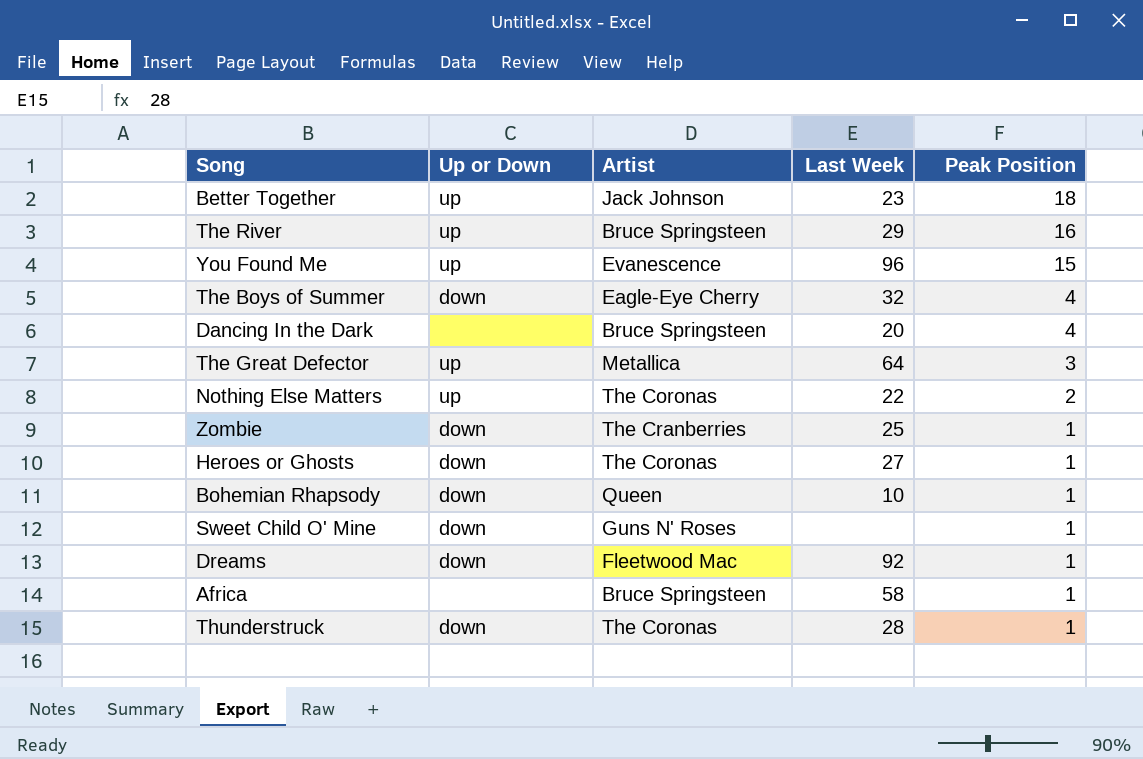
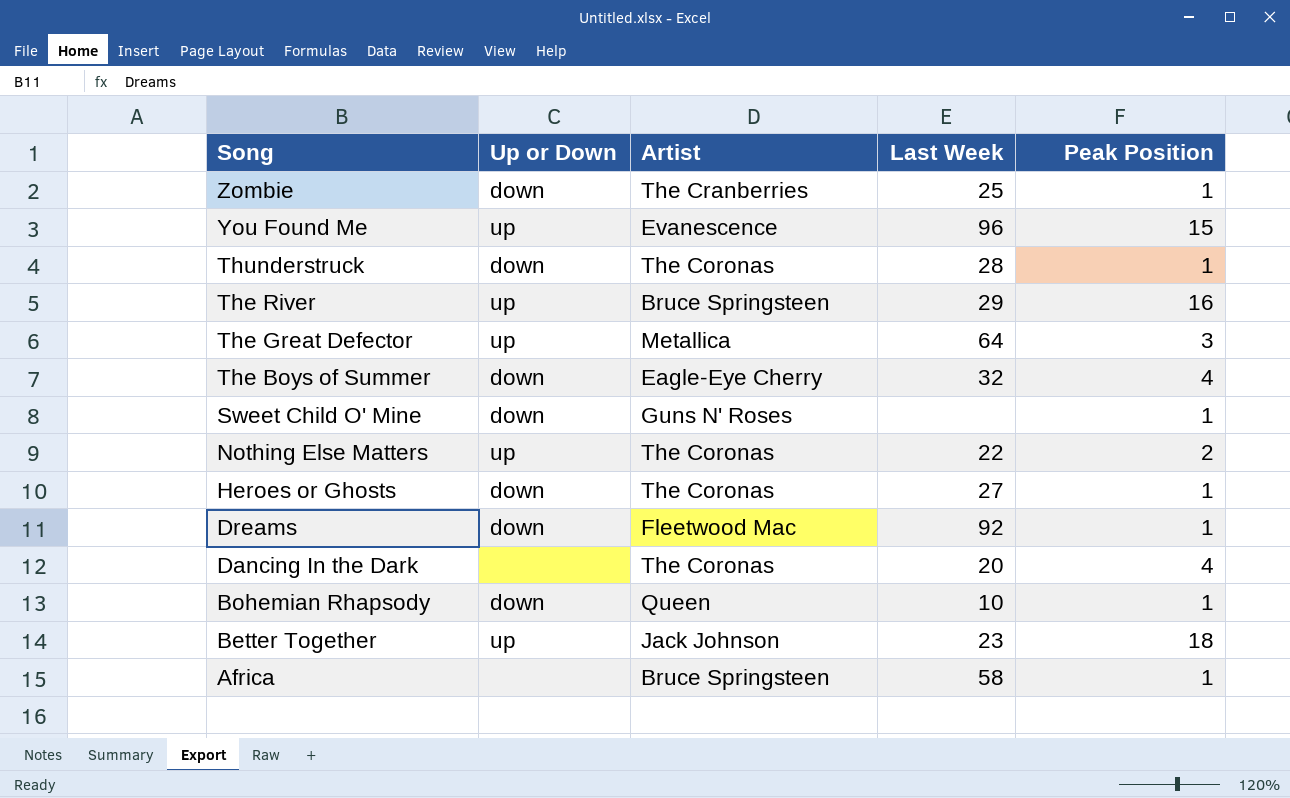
row order: Peak Position descending -> Song descending
Dancing In the Dark | Artist: Bruce Springsteen -> The Coronas

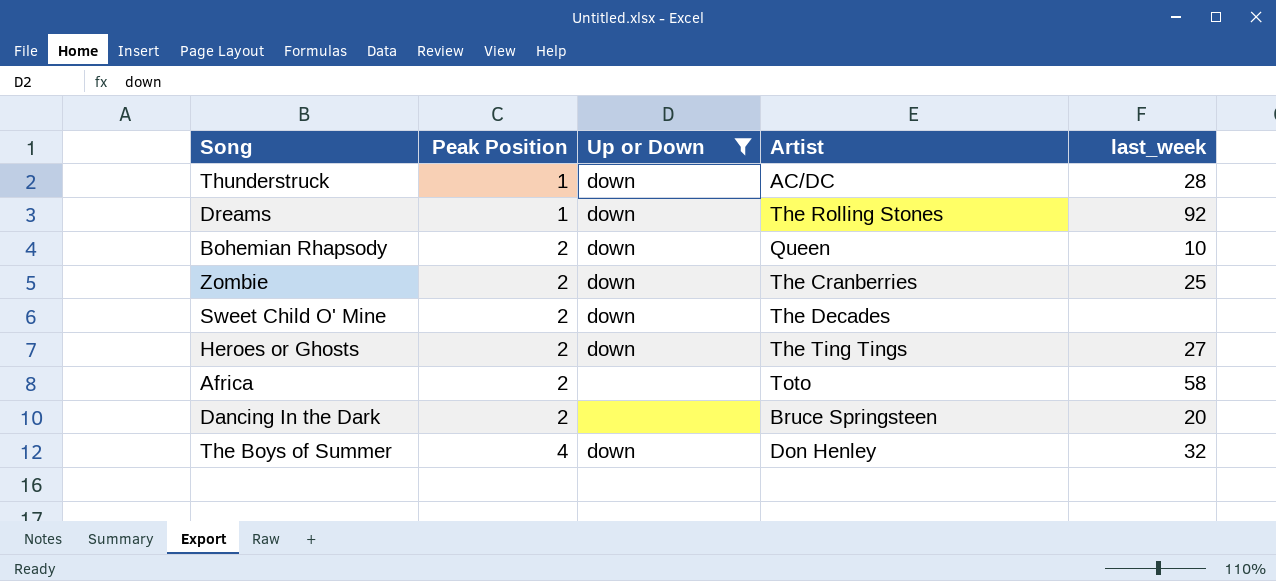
filter: none -> Up or Down != up
row order: Song descending -> Peak Position ascending
column Peak Position | position: 5 -> 2
column name: Last Week -> last_week
Thunderstruck | Artist: The Coronas -> AC/DC
Dreams | Artist: Fleetwood Mac -> The Rolling Stones
Bohemian Rhapsody | Peak Position: 1 -> 2
Zombie | Peak Position: 1 -> 2
Sweet Child O' Mine | Peak Position: 1 -> 2
Sweet Child O' Mine | Artist: Guns N' Roses -> The Decades
Heroes or Ghosts | Peak Position: 1 -> 2
Heroes or Ghosts | Artist: The Coronas -> The Ting Tings
Africa | Peak Position: 1 -> 2
Africa | Artist: Bruce Springsteen -> Toto
Dancing In the Dark | Peak Position: 4 -> 2
Dancing In the Dark | Artist: The Coronas -> Bruce Springsteen
The Boys of Summer | Artist: Eagle-Eye Cherry -> Don Henley

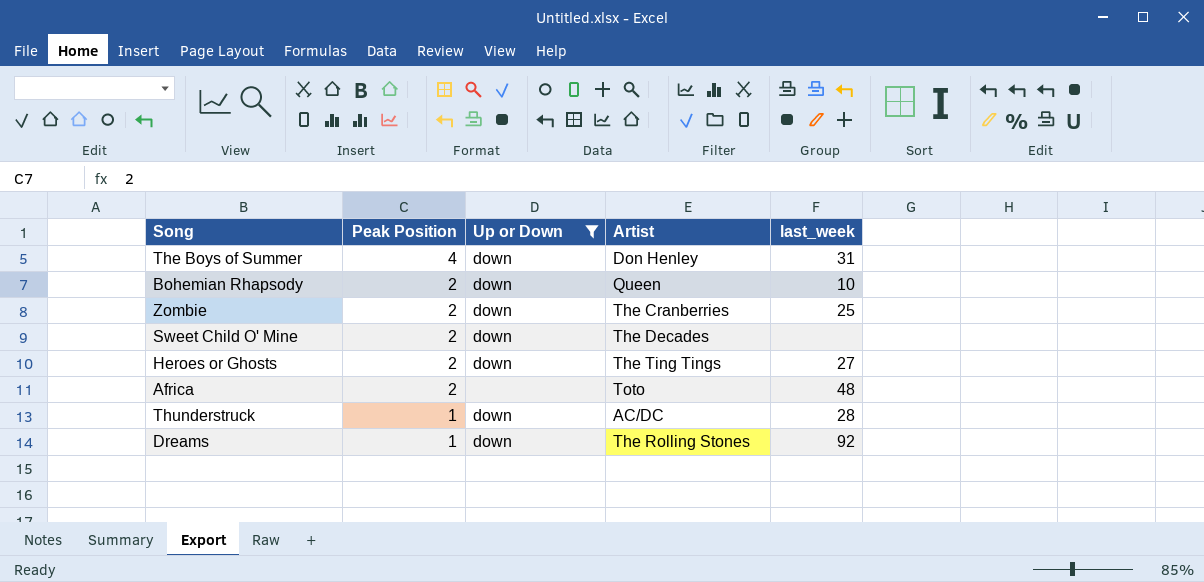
row order: Peak Position ascending -> Peak Position descending
row Dancing In the Dark: 2 | none | Bruce Springsteen | 20 -> none
The Boys of Summer | last_week: 32 -> 31
Africa | last_week: 58 -> 48

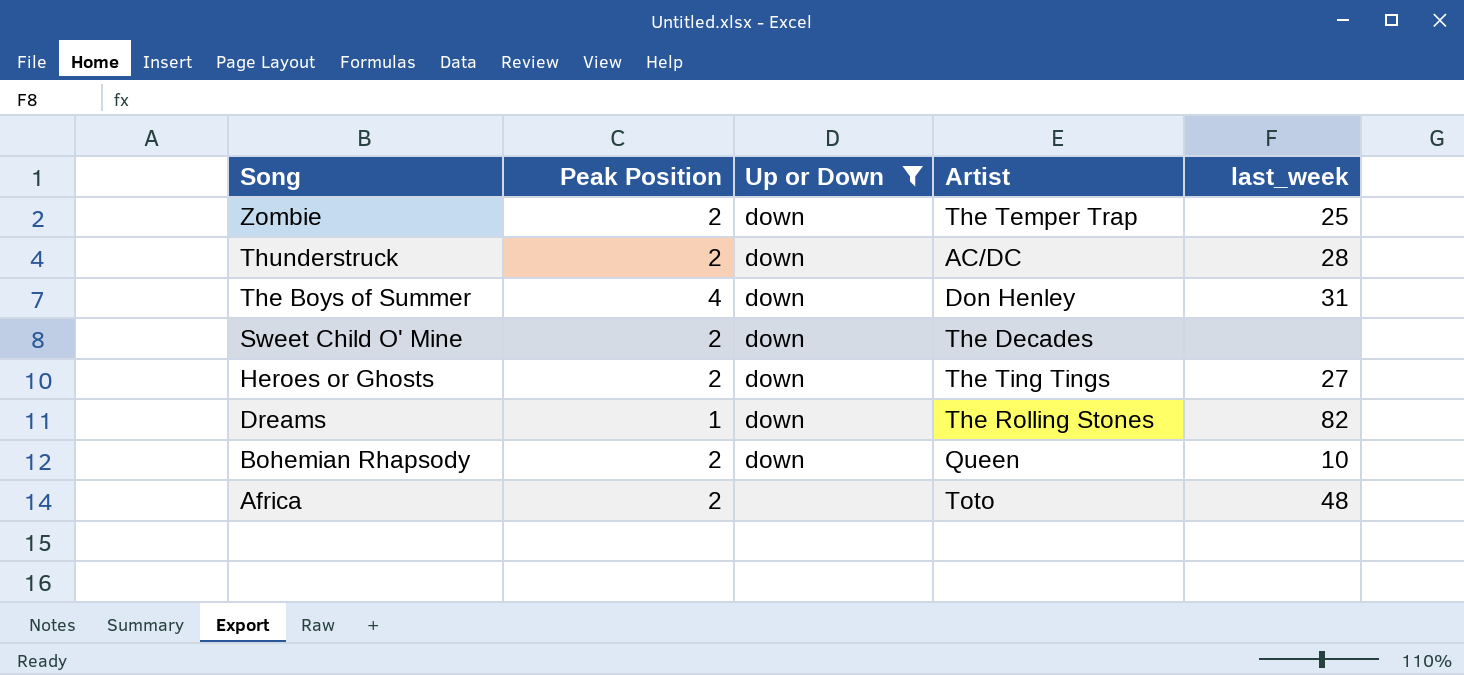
row order: Peak Position descending -> Song descending
Zombie | Artist: The Cranberries -> The Temper Trap
Thunderstruck | Peak Position: 1 -> 2
Dreams | last_week: 92 -> 82

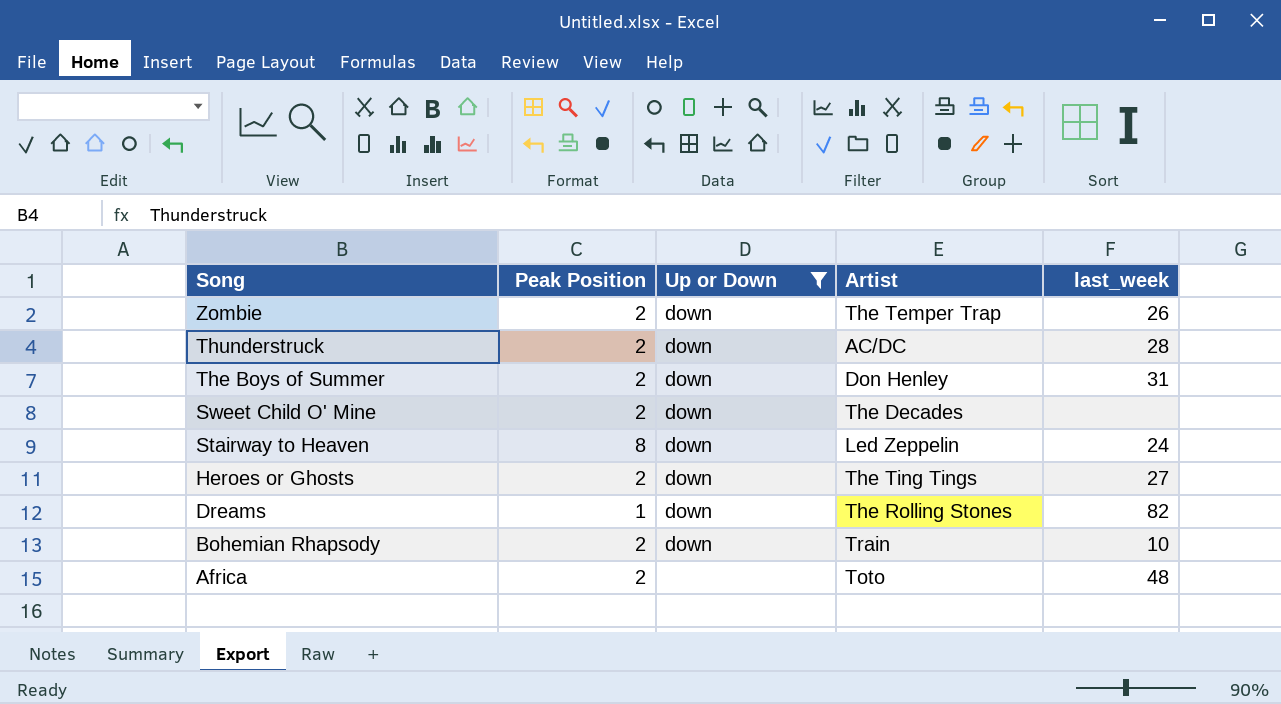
Zombie | last_week: 25 -> 26
The Boys of Summer | Peak Position: 4 -> 2
row Stairway to Heaven: none -> 8 | down | Led Zeppelin | 24
Bohemian Rhapsody | Artist: Queen -> Train

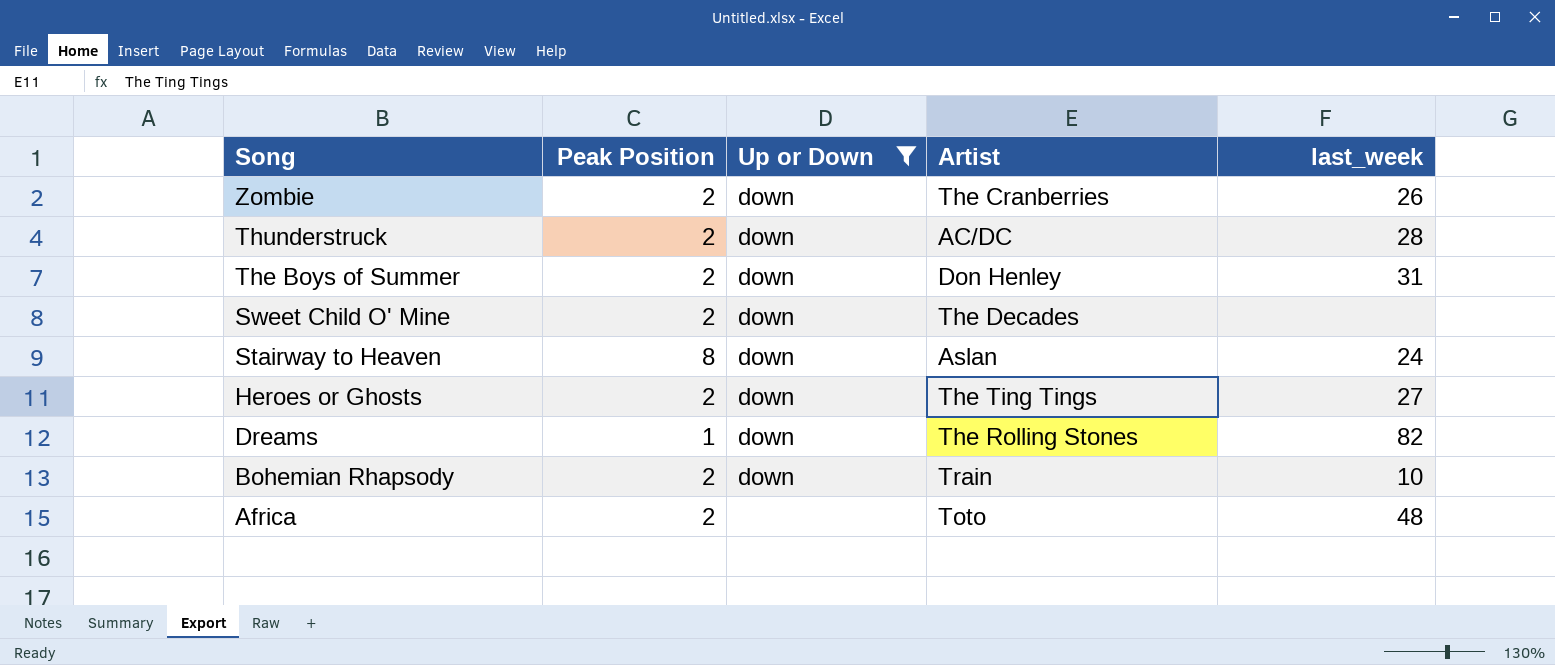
Zombie | Artist: The Temper Trap -> The Cranberries
Stairway to Heaven | Artist: Led Zeppelin -> Aslan

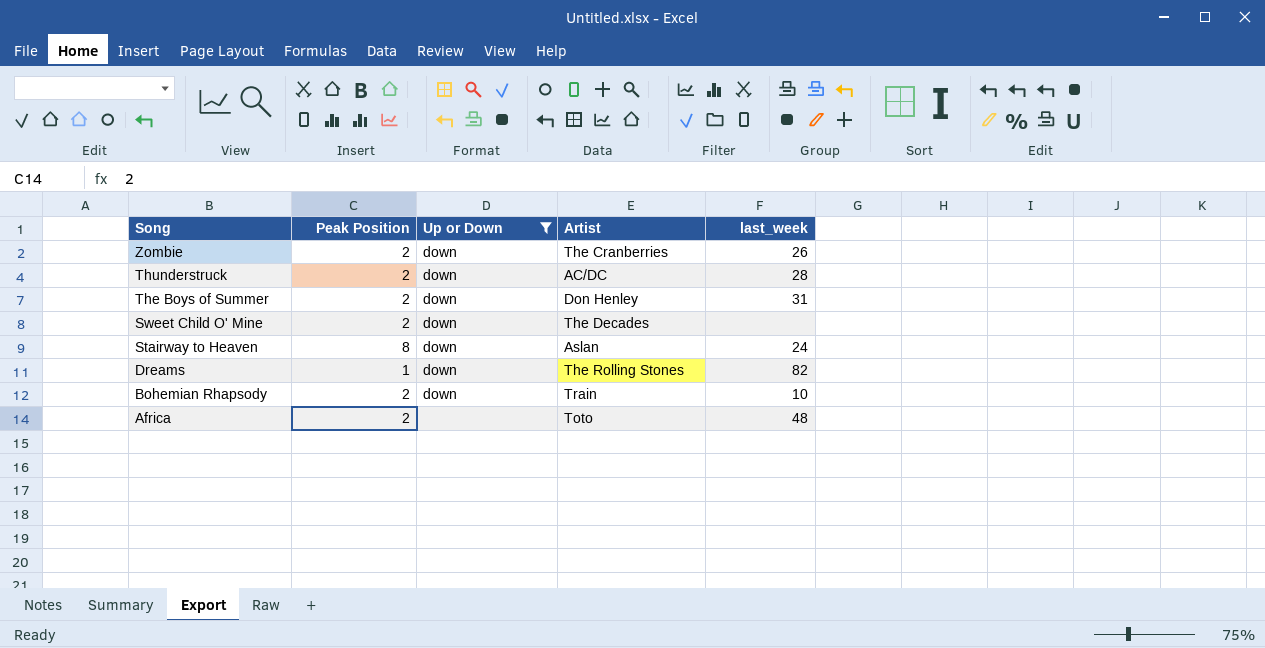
row Heroes or Ghosts: 2 | down | The Ting Tings | 27 -> none

